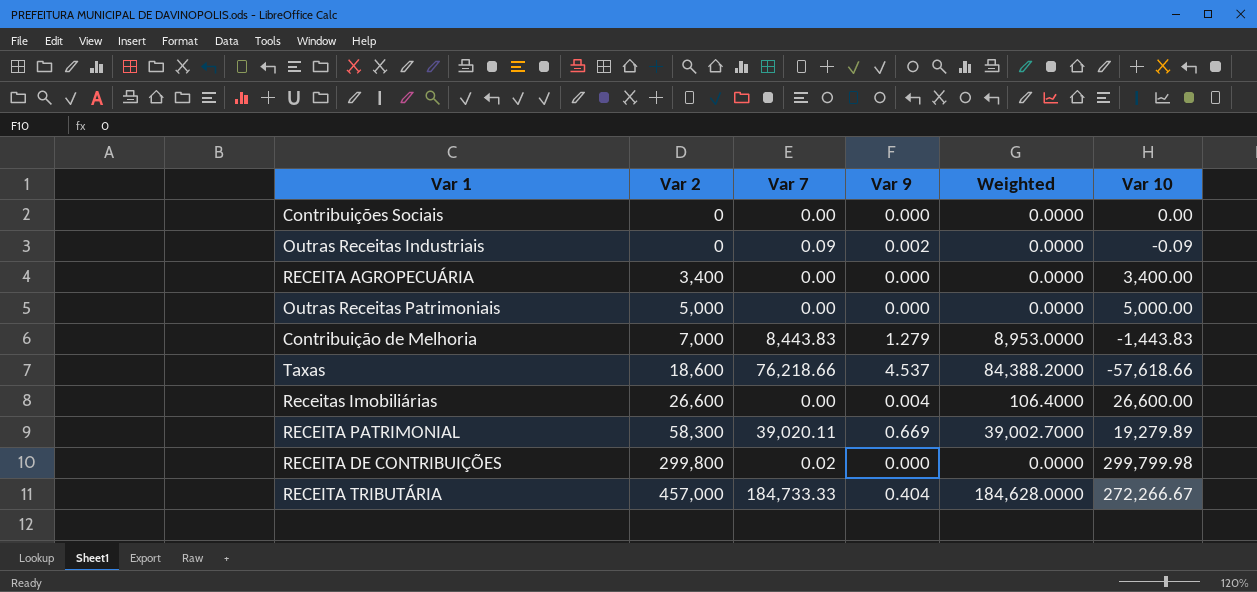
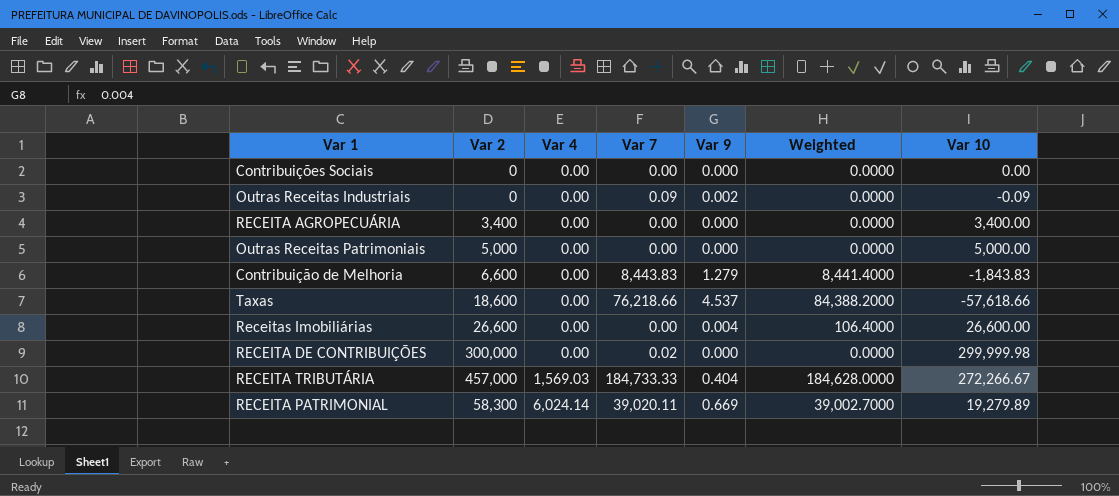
row order: Var 2 ascending -> Var 4 ascending
column Var 4 | position: none -> 3
Contribuição de Melhoria | Var 2: 7,000 -> 6,600
Contribuição de Melhoria | Weighted: 8,953.0000 -> 8,441.4000
Contribuição de Melhoria | Var 10: -1,443.83 -> -1,843.83
RECEITA DE CONTRIBUIÇÕES | Var 2: 299,800 -> 300,000
RECEITA DE CONTRIBUIÇÕES | Var 10: 299,799.98 -> 299,999.98

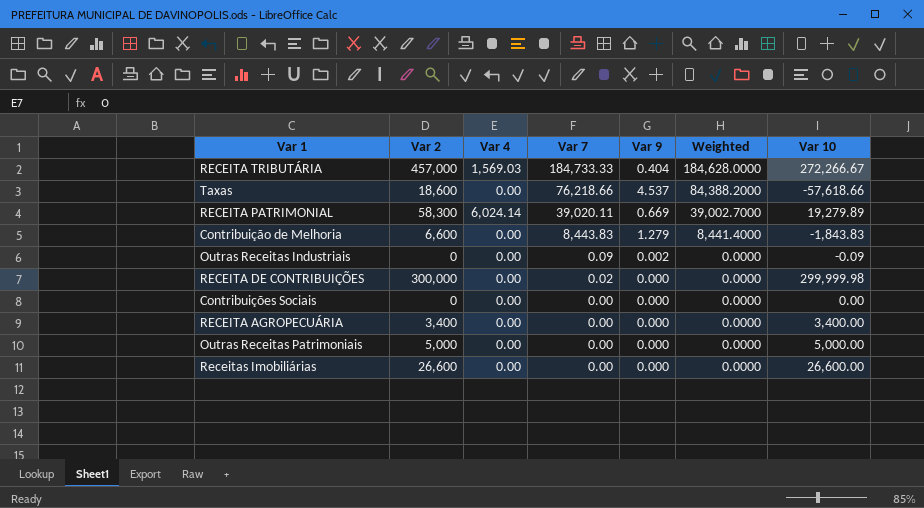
row order: Var 4 ascending -> Var 7 descending
Receitas Imobiliárias | Var 9: 0.004 -> 0.000
Receitas Imobiliárias | Weighted: 106.4000 -> 0.0000

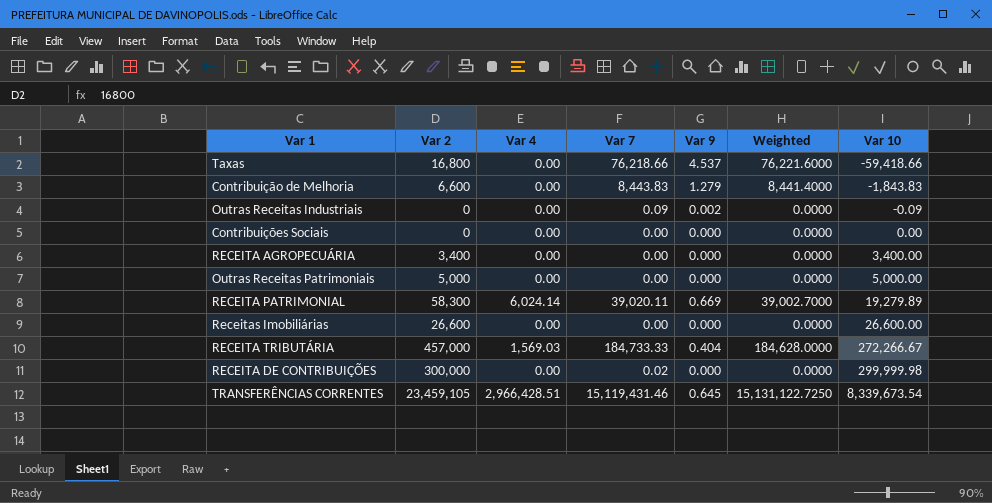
row order: Var 7 descending -> Var 10 ascending
Taxas | Var 2: 18,600 -> 16,800
Taxas | Weighted: 84,388.2000 -> 76,221.6000
Taxas | Var 10: -57,618.66 -> -59,418.66
row TRANSFERÊNCIAS CORRENTES: none -> 23,459,105 | 2,966,428.51 | 15,119,431.46 | 0.645 | 15,131,122.7250 | 8,339,673.54

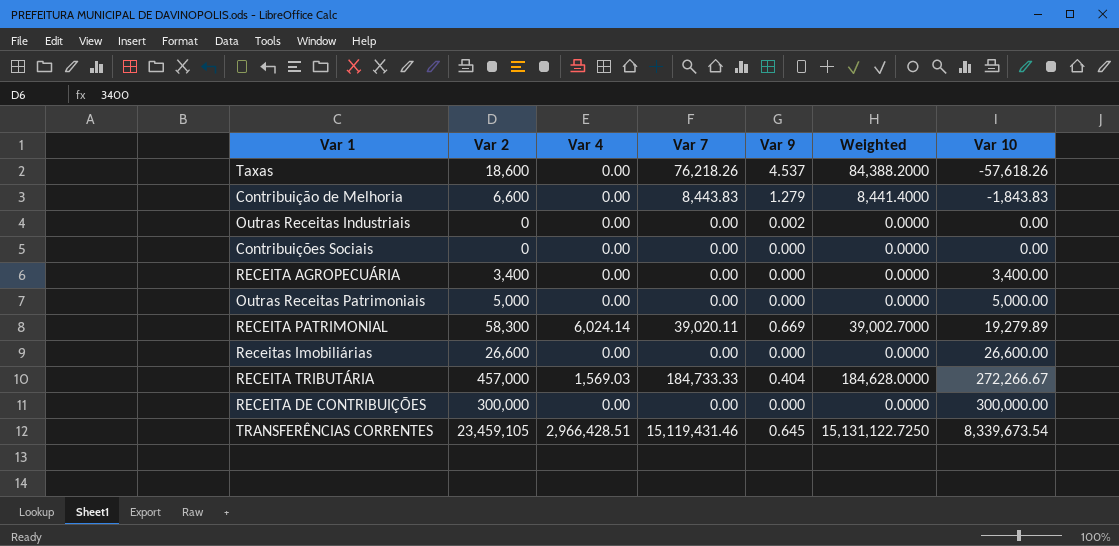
Taxas | Var 2: 16,800 -> 18,600
Taxas | Var 7: 76,218.66 -> 76,218.26
Taxas | Weighted: 76,221.6000 -> 84,388.2000
Taxas | Var 10: -59,418.66 -> -57,618.26
Outras Receitas Industriais | Var 7: 0.09 -> 0.00
Outras Receitas Industriais | Var 10: -0.09 -> 0.00
RECEITA DE CONTRIBUIÇÕES | Var 7: 0.02 -> 0.00
RECEITA DE CONTRIBUIÇÕES | Var 10: 299,999.98 -> 300,000.00

